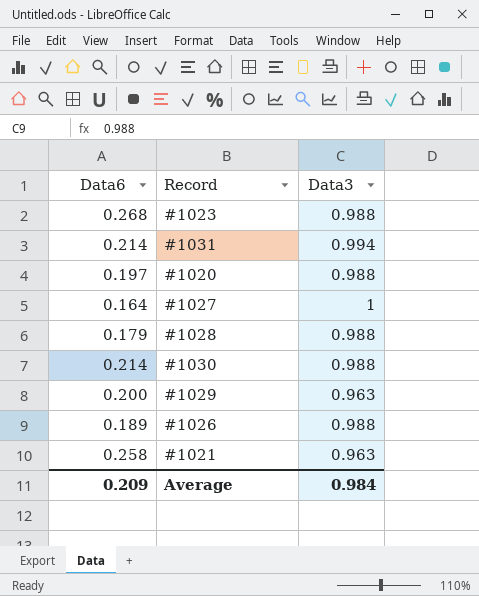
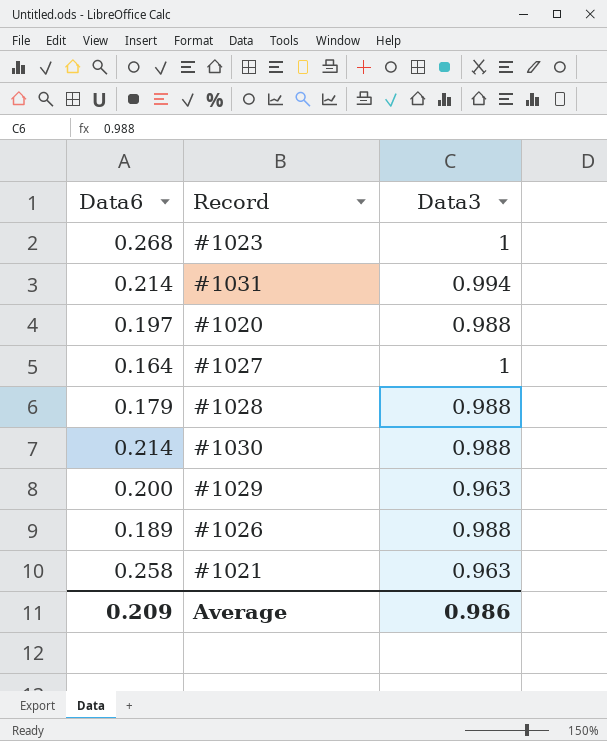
#1023 | Data3: 0.988 -> 1
Average | Data3: 0.984 -> 0.986

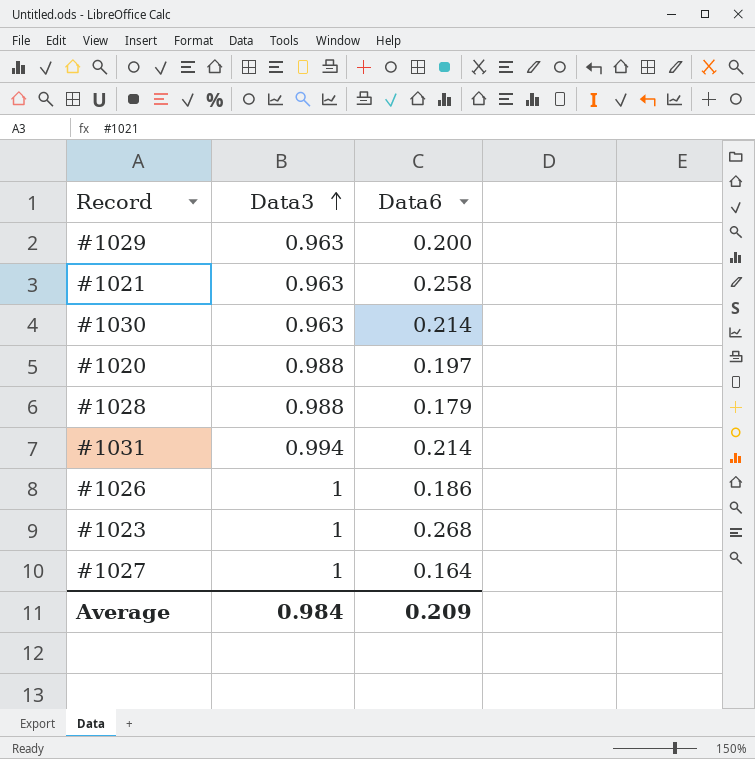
row order: none -> Data3 ascending
column Data6 | position: 1 -> 3
#1030 | Data3: 0.988 -> 0.963
#1026 | Data3: 0.988 -> 1
#1026 | Data6: 0.189 -> 0.186
Average | Data3: 0.986 -> 0.984

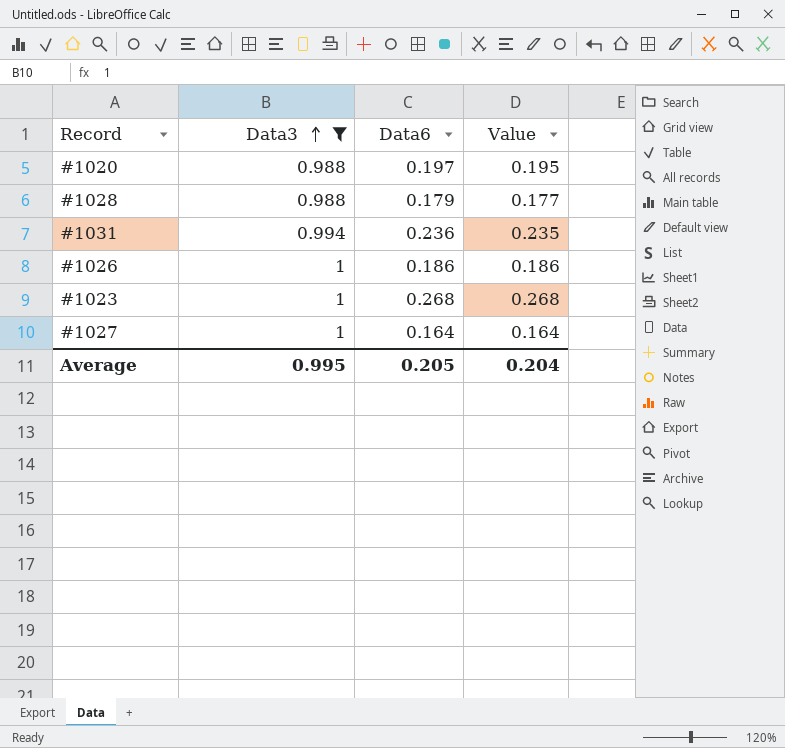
filter: none -> Data3 != 0.963
column Value | formula: none -> [Data3] * [Data6]
#1031 | Data6: 0.214 -> 0.236
Average | Data3: 0.984 -> 0.995
Average | Data6: 0.209 -> 0.205

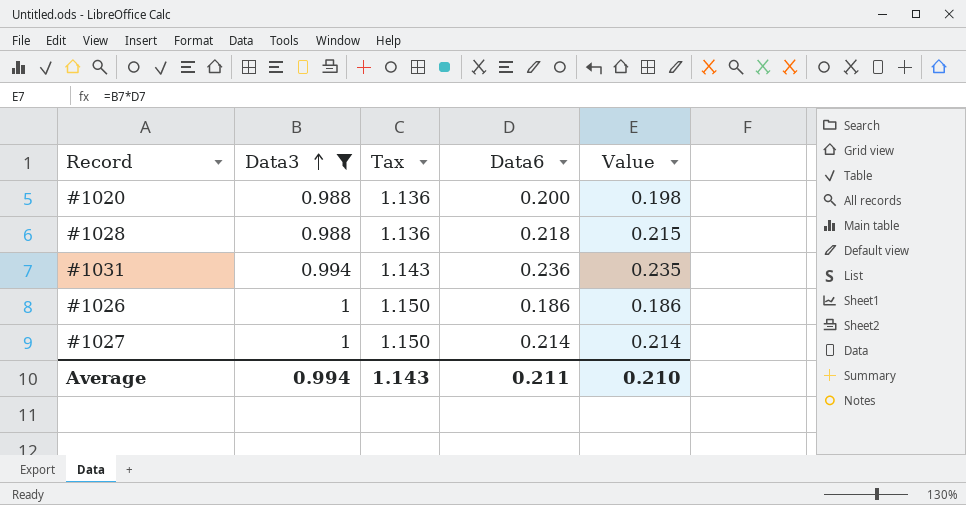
column Tax | formula: none -> [Data3] * 1.15
row #1023: 1 | 0.268 | 0.268 -> none
#1020 | Data6: 0.197 -> 0.200
#1020 | Value: 0.195 -> 0.198
#1028 | Data6: 0.179 -> 0.218
#1028 | Value: 0.177 -> 0.215
#1027 | Data6: 0.164 -> 0.214
#1027 | Value: 0.164 -> 0.214
Average | Data3: 0.995 -> 0.994
Average | Data6: 0.205 -> 0.211
Average | Value: 0.204 -> 0.210

